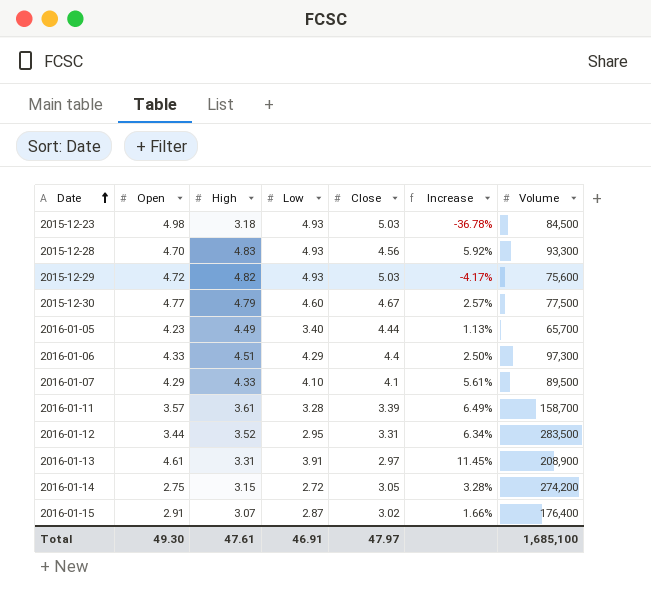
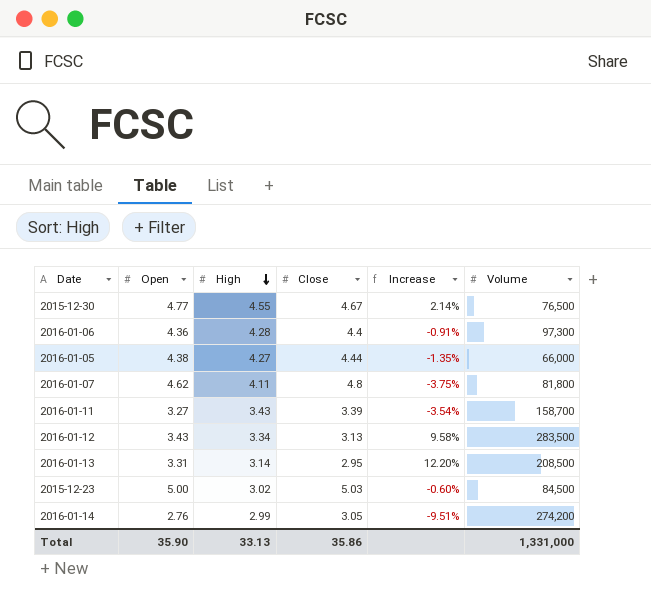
row order: Date ascending -> High descending
column Low | position: 4 -> none
column Increase | formula: ([High] - [Close]) / [Close] -> ([Open] - [Close]) / [Close]
row 2015-12-28: 4.70 | 4.83 | 4.93 | 4.56 | 5.92% | 93,300 -> none
row 2015-12-29: 4.72 | 4.82 | 4.93 | 5.03 | -4.17% | 75,600 -> none
row 2016-01-15: 2.91 | 3.07 | 2.87 | 3.02 | 1.66% | 176,400 -> none
2015-12-30 | High: 4.79 -> 4.55
2015-12-30 | Volume: 77,500 -> 76,500
2016-01-06 | Open: 4.33 -> 4.36
2016-01-06 | High: 4.51 -> 4.28
2016-01-05 | Open: 4.23 -> 4.38
2016-01-05 | High: 4.49 -> 4.27
2016-01-05 | Volume: 65,700 -> 66,000
2016-01-07 | Open: 4.29 -> 4.62
2016-01-07 | High: 4.33 -> 4.11
2016-01-07 | Close: 4.1 -> 4.8
2016-01-07 | Volume: 89,500 -> 81,800
2016-01-11 | Open: 3.57 -> 3.27
2016-01-11 | High: 3.61 -> 3.43
2016-01-12 | Open: 3.44 -> 3.43
2016-01-12 | High: 3.52 -> 3.34
2016-01-12 | Close: 3.31 -> 3.13
2016-01-13 | Open: 4.61 -> 3.31
2016-01-13 | High: 3.31 -> 3.14
2016-01-13 | Close: 2.97 -> 2.95
2016-01-13 | Volume: 208,900 -> 208,500
2015-12-23 | Open: 4.98 -> 5.00
2015-12-23 | High: 3.18 -> 3.02
2016-01-14 | Open: 2.75 -> 2.76
2016-01-14 | High: 3.15 -> 2.99
Total | Open: 49.30 -> 35.90
Total | High: 47.61 -> 33.13
Total | Close: 47.97 -> 35.86
Total | Volume: 1,685,100 -> 1,331,000

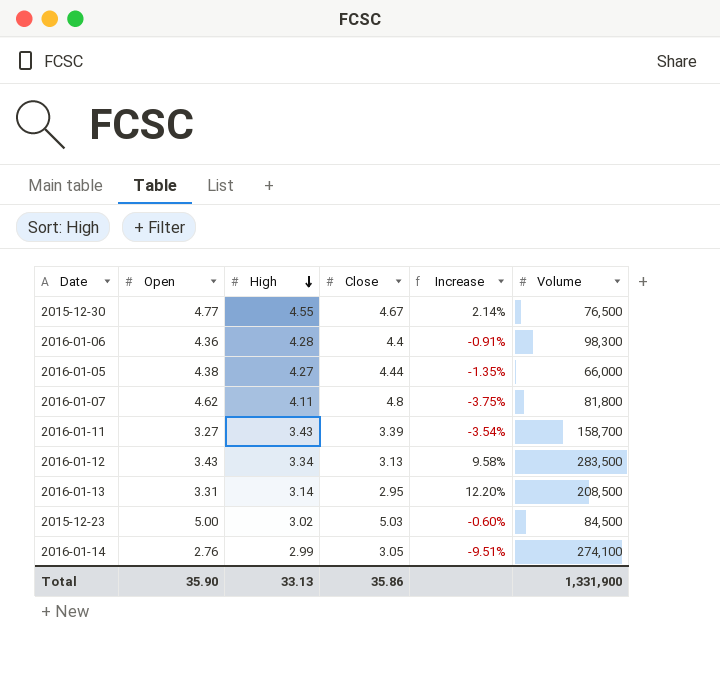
2016-01-06 | Volume: 97,300 -> 98,300
2016-01-14 | Volume: 274,200 -> 274,100
Total | Volume: 1,331,000 -> 1,331,900

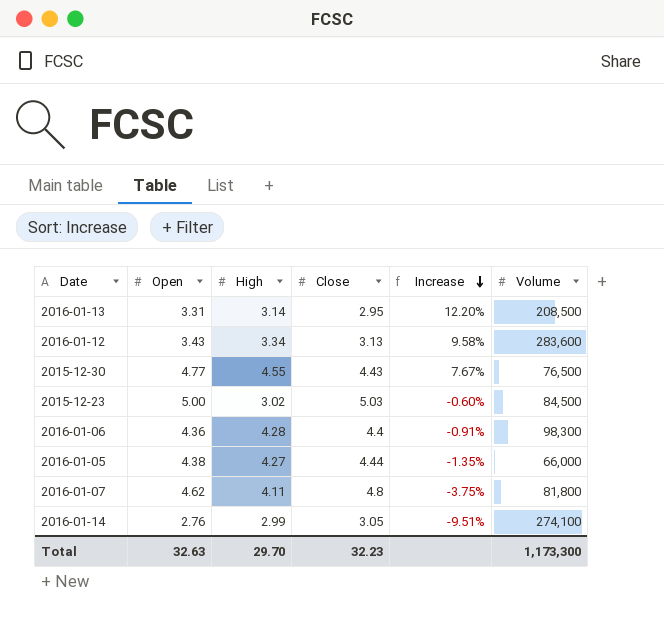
row order: High descending -> Increase descending
row 2016-01-11: 3.27 | 3.43 | 3.39 | -3.54% | 158,700 -> none
2016-01-12 | Volume: 283,500 -> 283,600
2015-12-30 | Close: 4.67 -> 4.43
2015-12-30 | Increase: 2.14% -> 7.67%
Total | Open: 35.90 -> 32.63
Total | High: 33.13 -> 29.70
Total | Close: 35.86 -> 32.23
Total | Volume: 1,331,900 -> 1,173,300

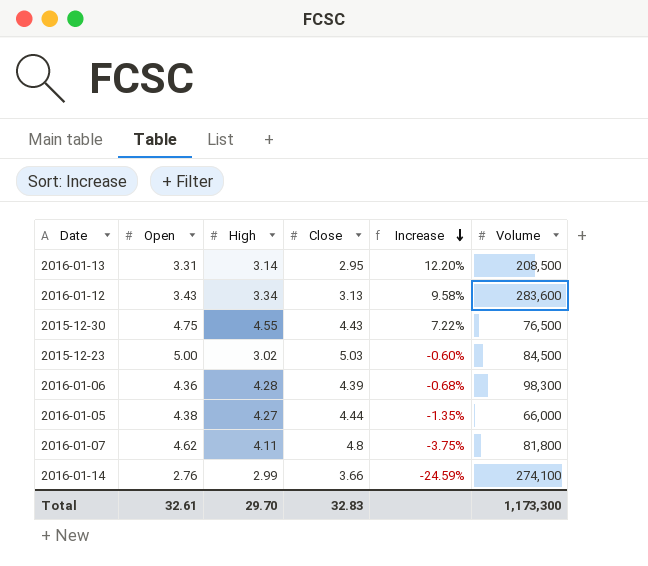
2015-12-30 | Open: 4.77 -> 4.75
2015-12-30 | Increase: 7.67% -> 7.22%
2016-01-06 | Close: 4.4 -> 4.39
2016-01-06 | Increase: -0.91% -> -0.68%
2016-01-14 | Close: 3.05 -> 3.66
2016-01-14 | Increase: -9.51% -> -24.59%
Total | Open: 32.63 -> 32.61
Total | Close: 32.23 -> 32.83

